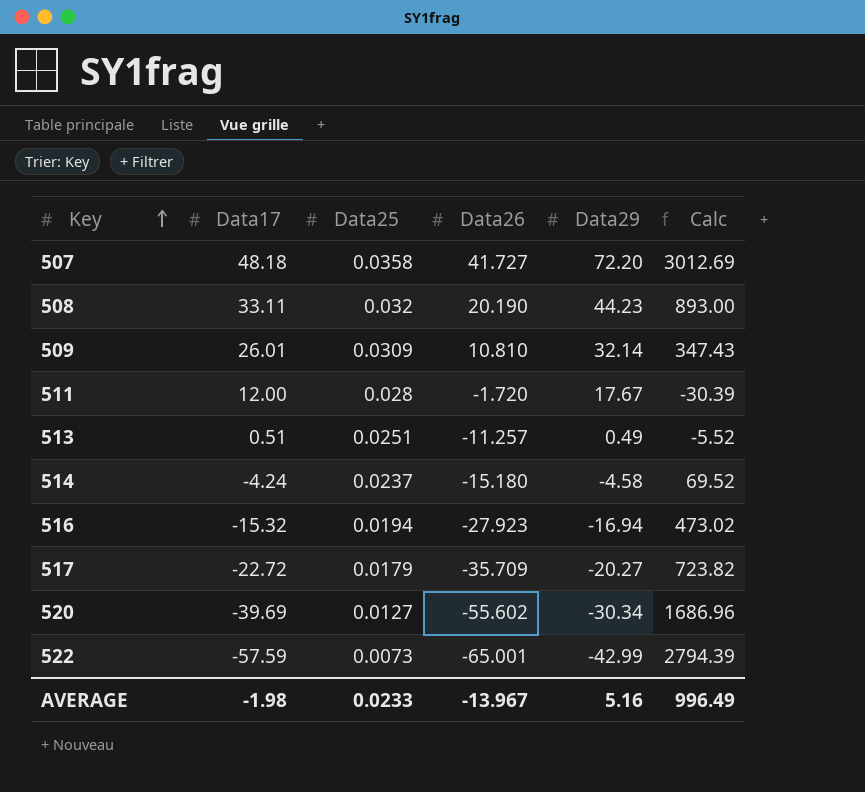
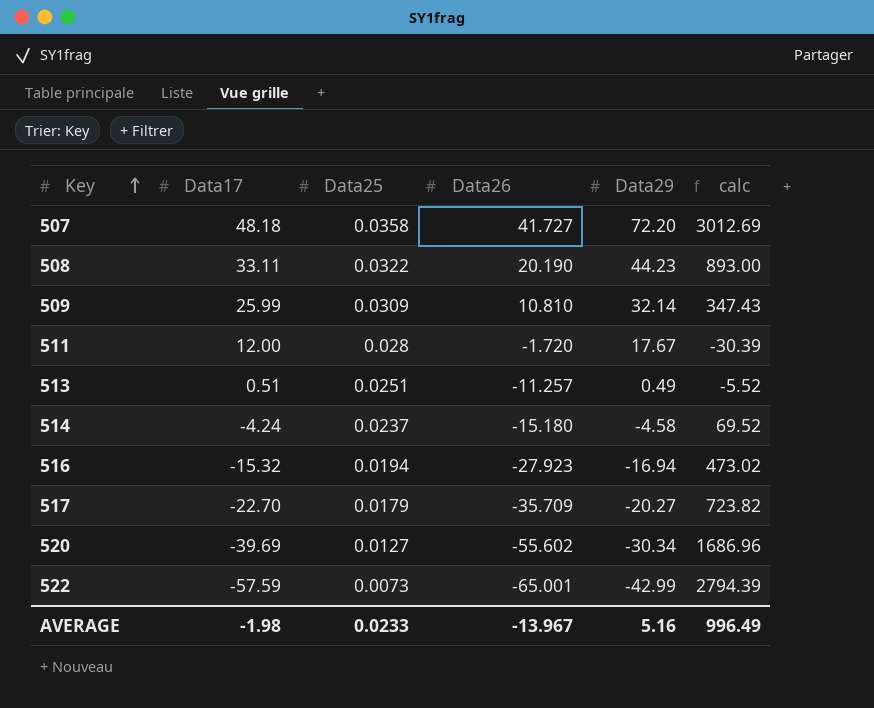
column name: Calc -> calc
508 | Data25: 0.032 -> 0.0322
509 | Data17: 26.01 -> 25.99
517 | Data17: -22.72 -> -22.70

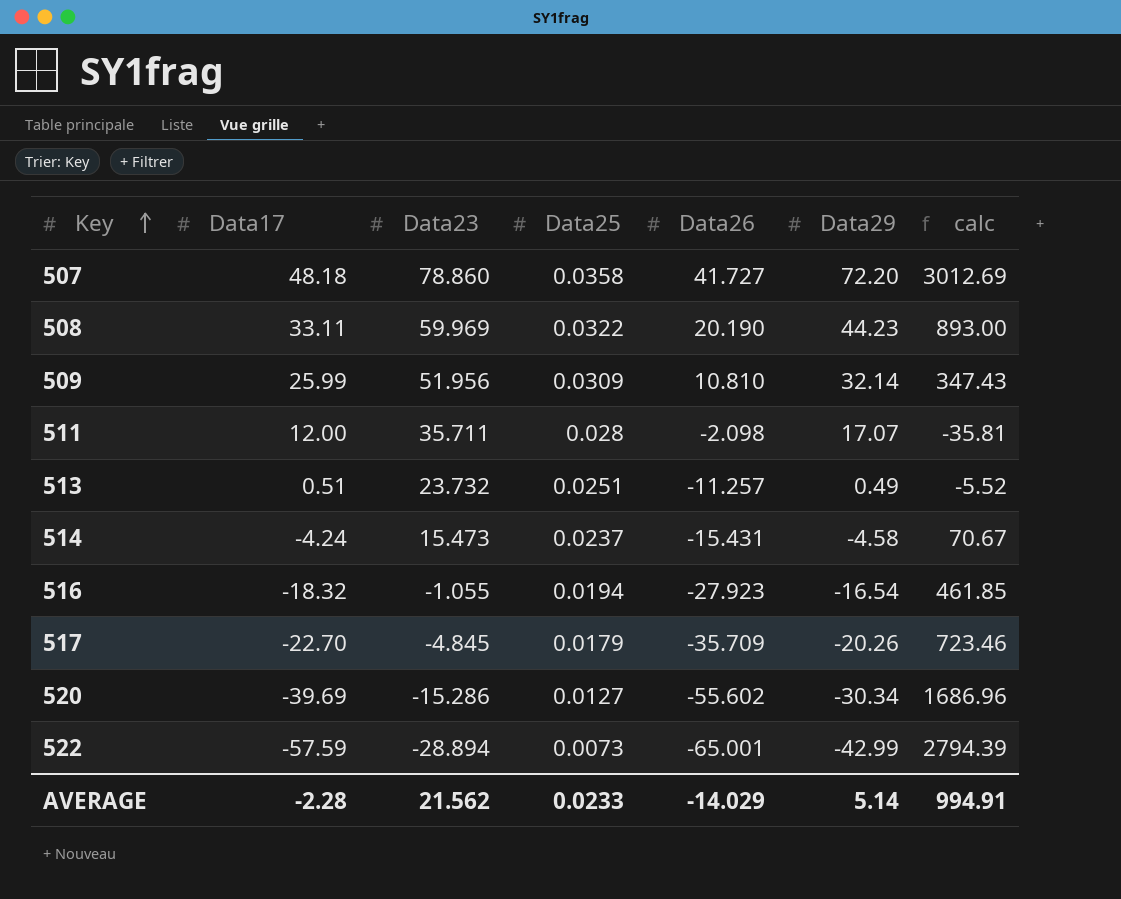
column Data23 | position: none -> 3
511 | Data26: -1.720 -> -2.098
511 | Data29: 17.67 -> 17.07
511 | calc: -30.39 -> -35.81
514 | Data26: -15.180 -> -15.431
514 | calc: 69.52 -> 70.67
516 | Data17: -15.32 -> -18.32
516 | Data29: -16.94 -> -16.54
516 | calc: 473.02 -> 461.85
517 | Data29: -20.27 -> -20.26
517 | calc: 723.82 -> 723.46
AVERAGE | Data17: -1.98 -> -2.28
AVERAGE | Data26: -13.967 -> -14.029
AVERAGE | Data29: 5.16 -> 5.14
AVERAGE | calc: 996.49 -> 994.91

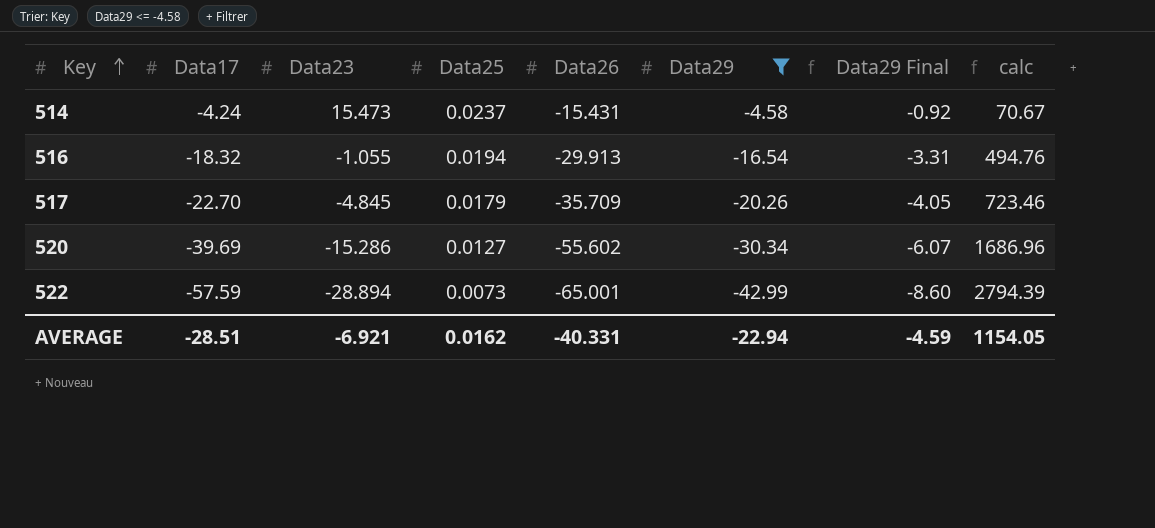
filter: none -> Data29 <= -4.58
column Data29 Final | formula: none -> [Data29] * 0.2
516 | Data26: -27.923 -> -29.913
516 | calc: 461.85 -> 494.76
AVERAGE | Data17: -2.28 -> -28.51
AVERAGE | Data23: 21.562 -> -6.921
AVERAGE | Data25: 0.0233 -> 0.0162
AVERAGE | Data26: -14.029 -> -40.331
AVERAGE | Data29: 5.14 -> -22.94
AVERAGE | calc: 994.91 -> 1154.05

